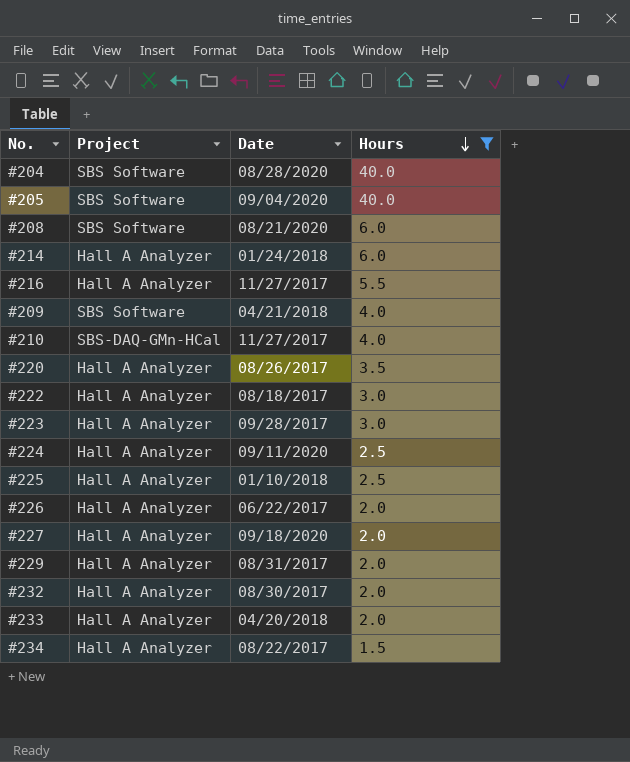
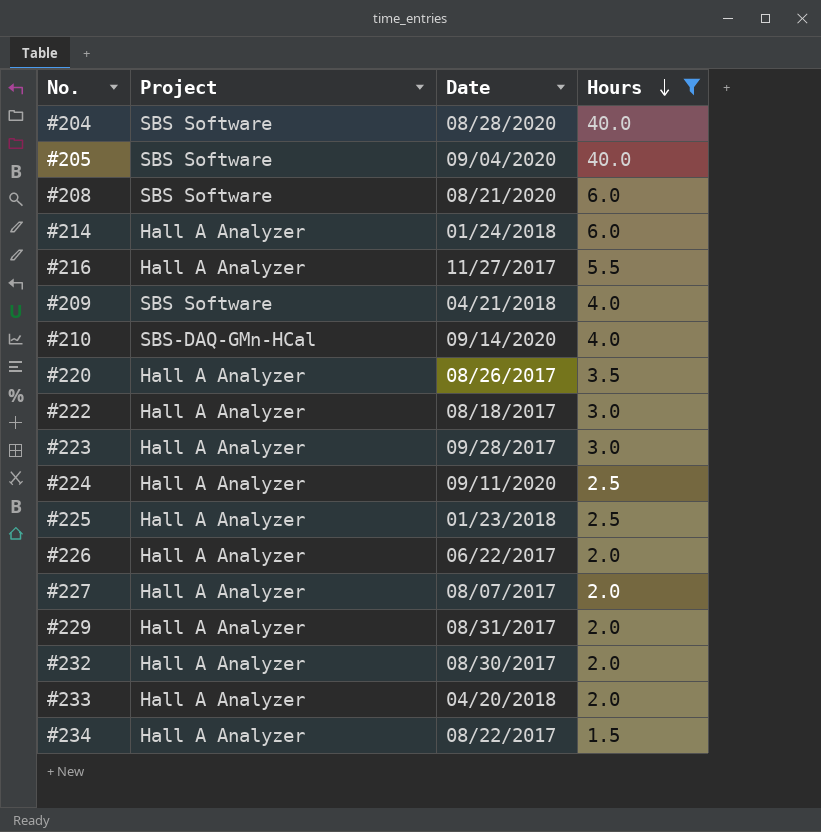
#210 | Date: 11/27/2017 -> 09/14/2020
#225 | Date: 01/10/2018 -> 01/23/2018
#227 | Date: 09/18/2020 -> 08/07/2017

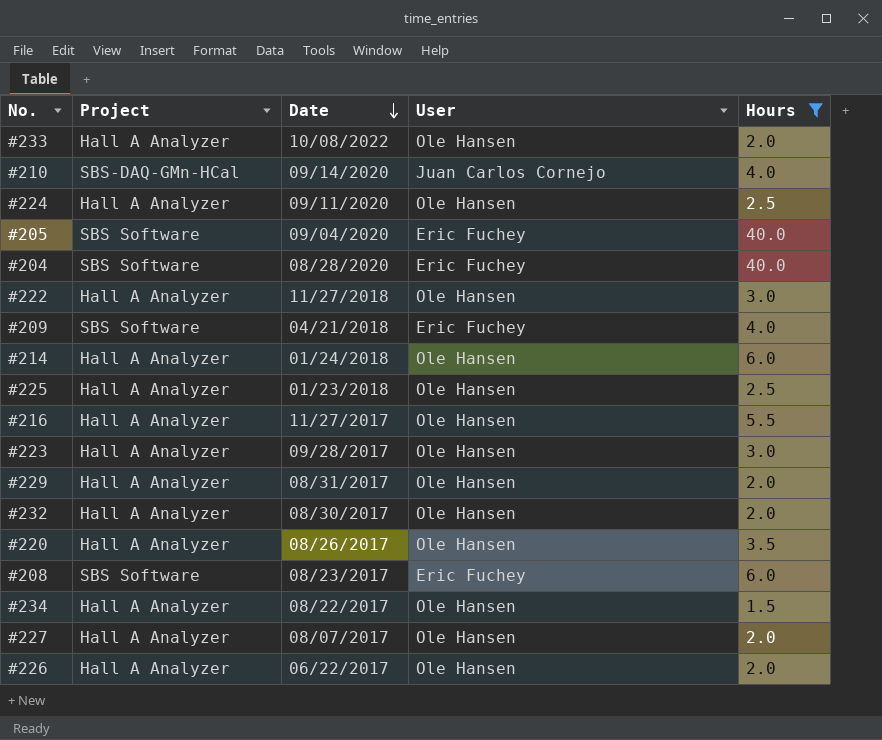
row order: Hours descending -> Date descending
column User | position: none -> 4
#233 | Date: 04/20/2018 -> 10/08/2022
#222 | Date: 08/18/2017 -> 11/27/2018
#208 | Date: 08/21/2020 -> 08/23/2017

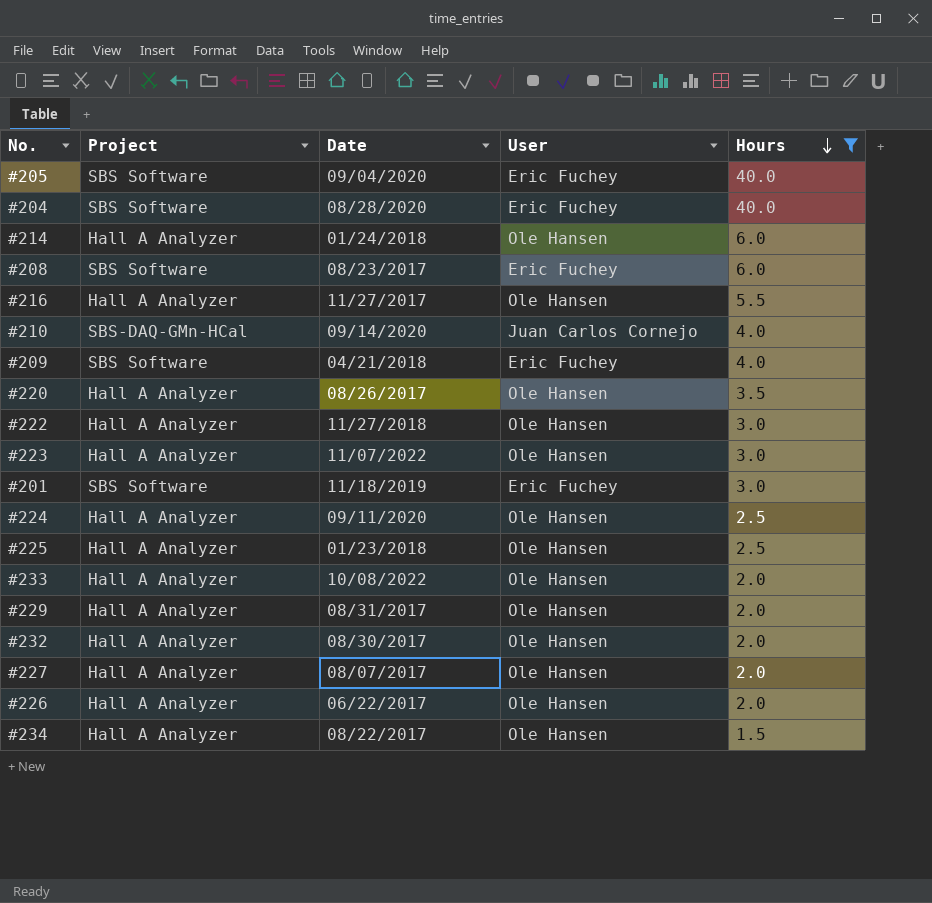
row order: Date descending -> Hours descending
#223 | Date: 09/28/2017 -> 11/07/2022
row #201: none -> SBS Software | 11/18/2019 | Eric Fuchey | 3.0

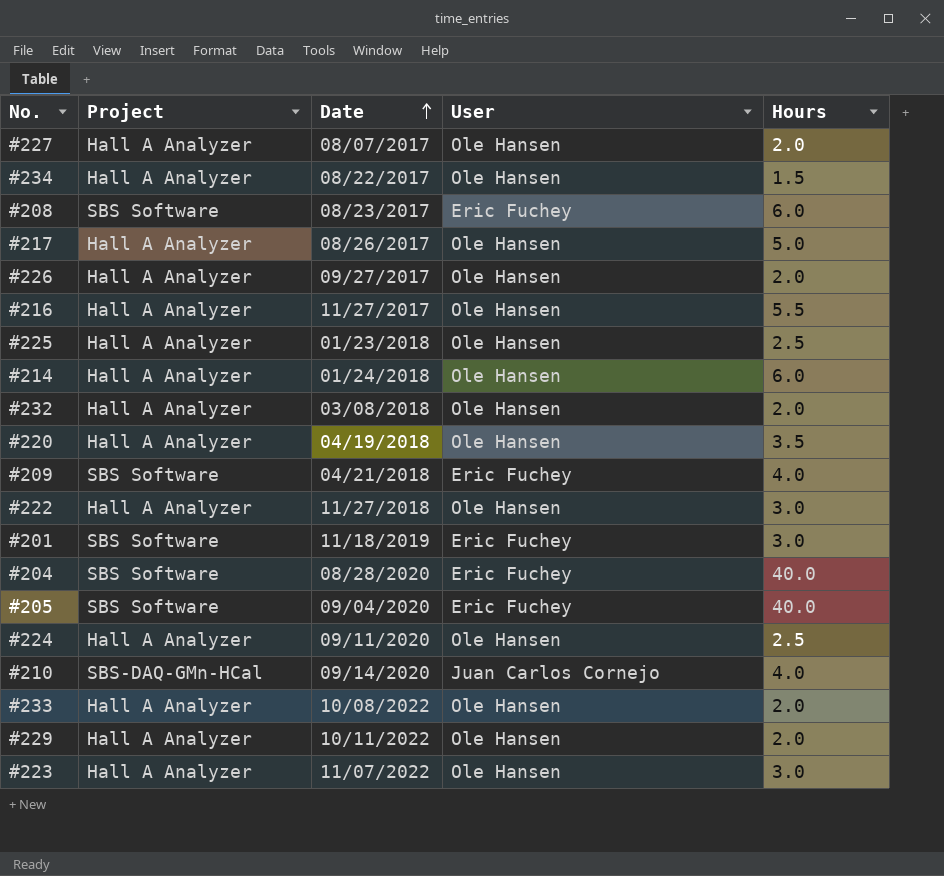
filter: Hours != 5.0 -> none
row order: Hours descending -> Date ascending
#226 | Date: 06/22/2017 -> 09/27/2017
#232 | Date: 08/30/2017 -> 03/08/2018
#220 | Date: 08/26/2017 -> 04/19/2018
#229 | Date: 08/31/2017 -> 10/11/2022

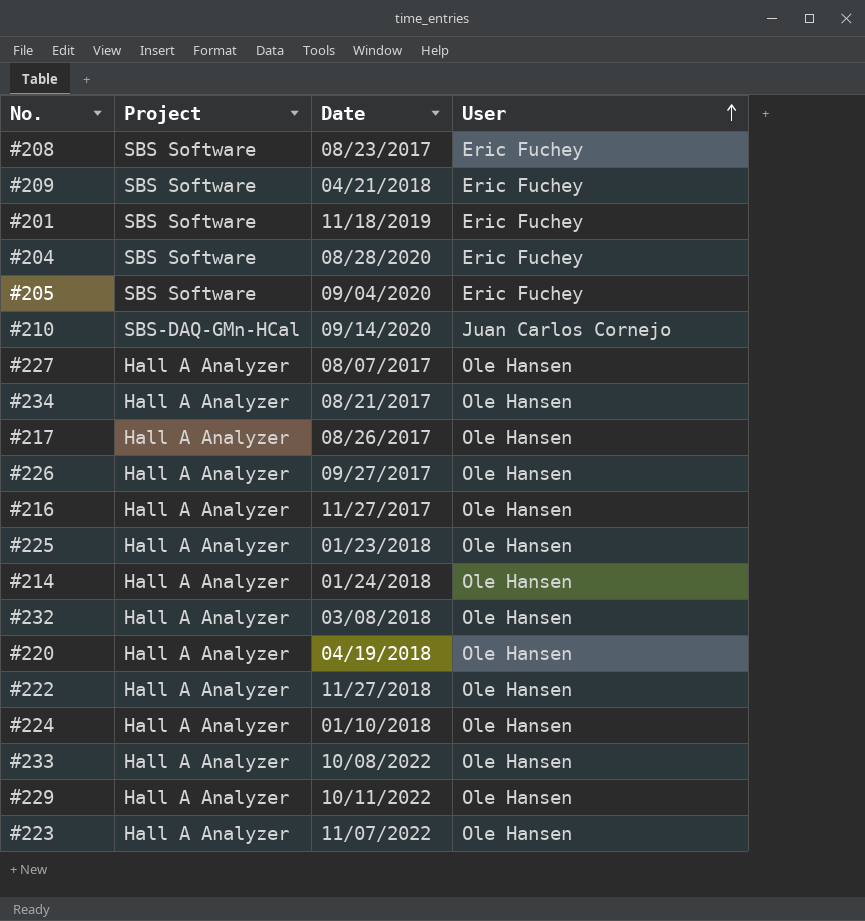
row order: Date ascending -> User ascending
column Hours | position: 5 -> none
#234 | Date: 08/22/2017 -> 08/21/2017
#224 | Date: 09/11/2020 -> 01/10/2018

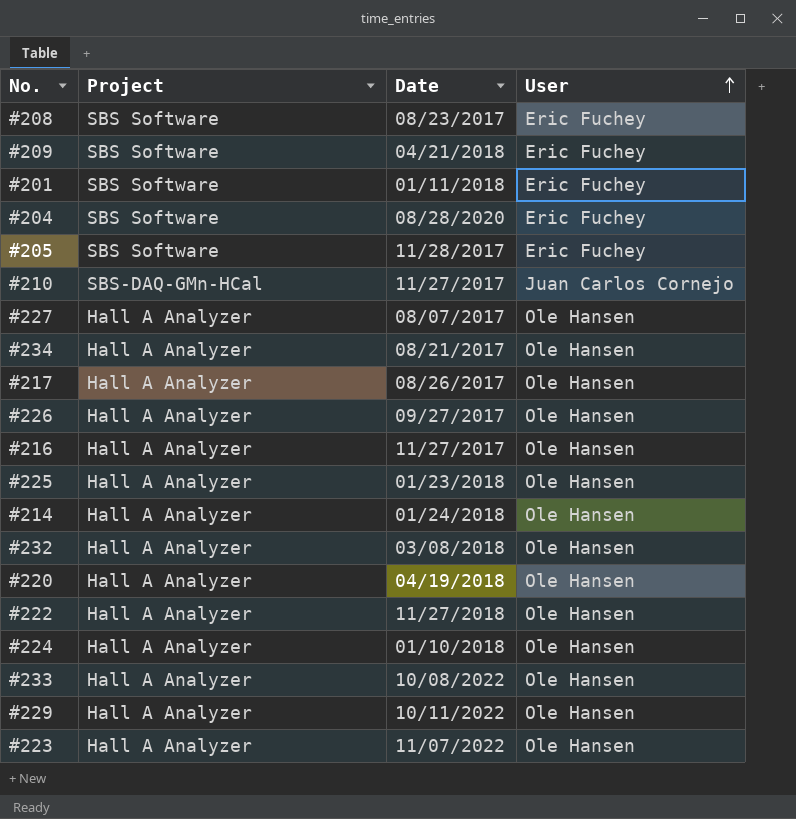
#201 | Date: 11/18/2019 -> 01/11/2018
#205 | Date: 09/04/2020 -> 11/28/2017
#210 | Date: 09/14/2020 -> 11/27/2017

